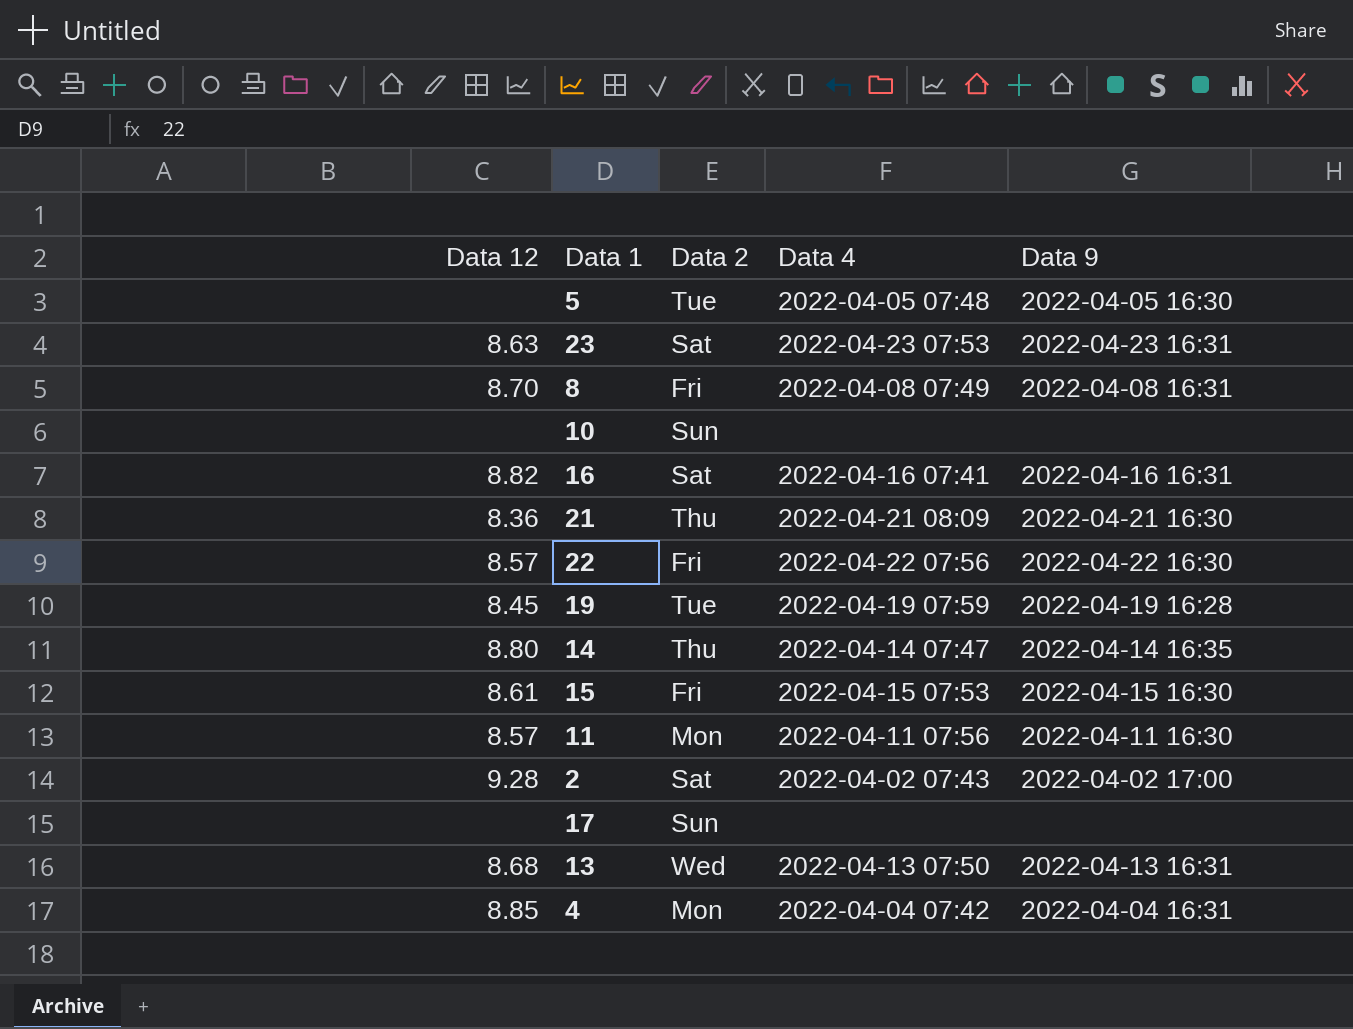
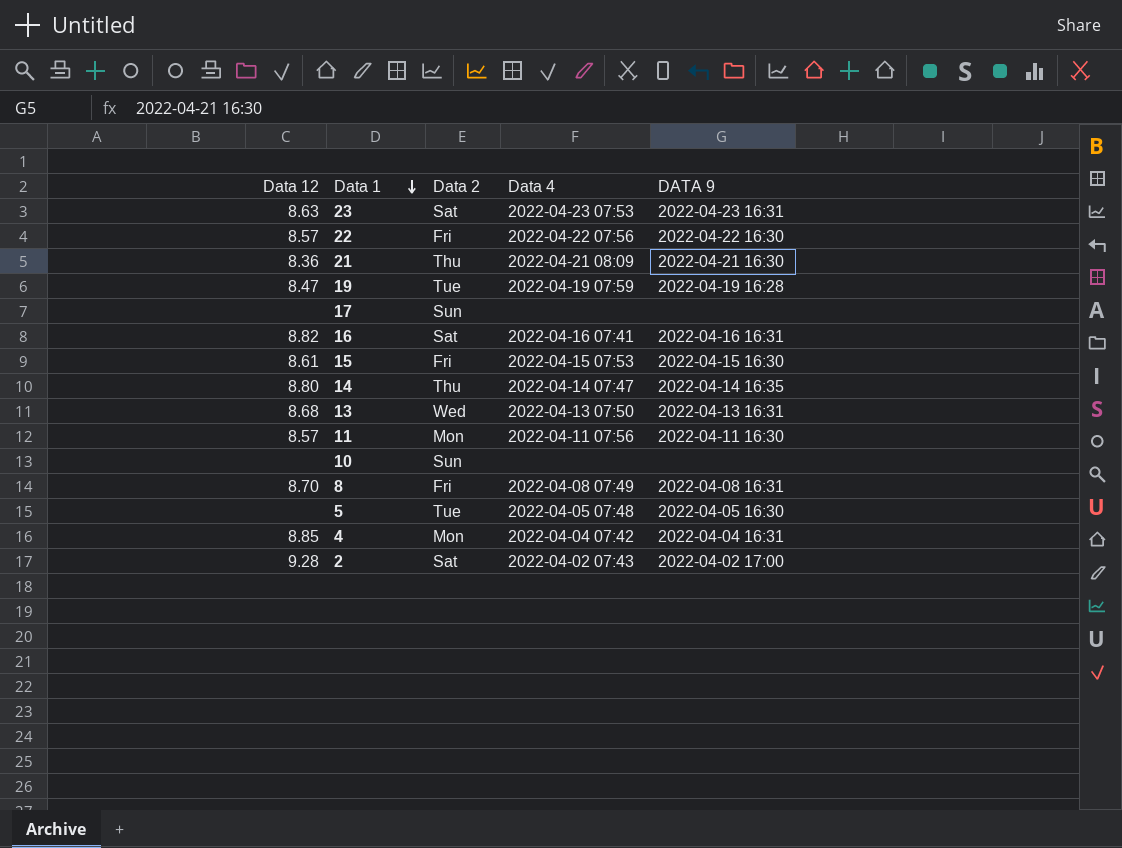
row order: none -> Data 1 descending
column name: Data 9 -> DATA 9
19 | Data 12: 8.45 -> 8.47

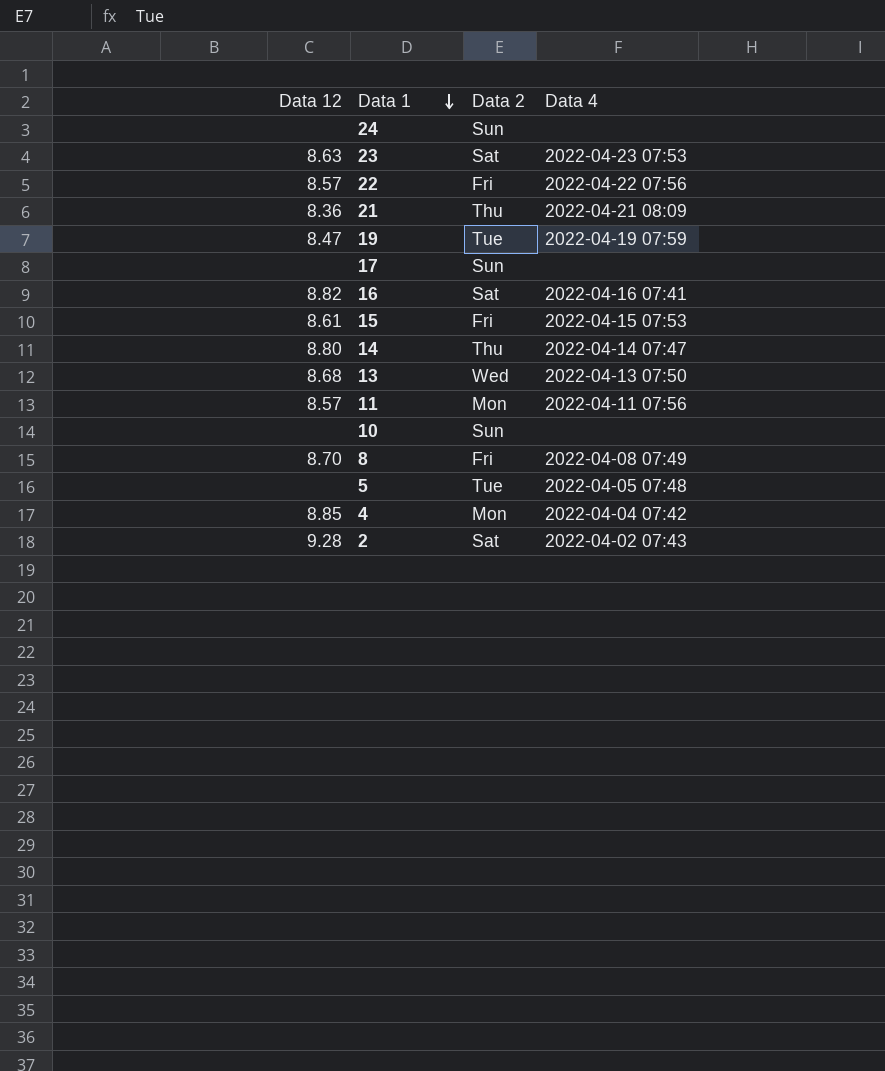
column DATA 9 | position: 5 -> none
row 24: none -> none | Sun | none

